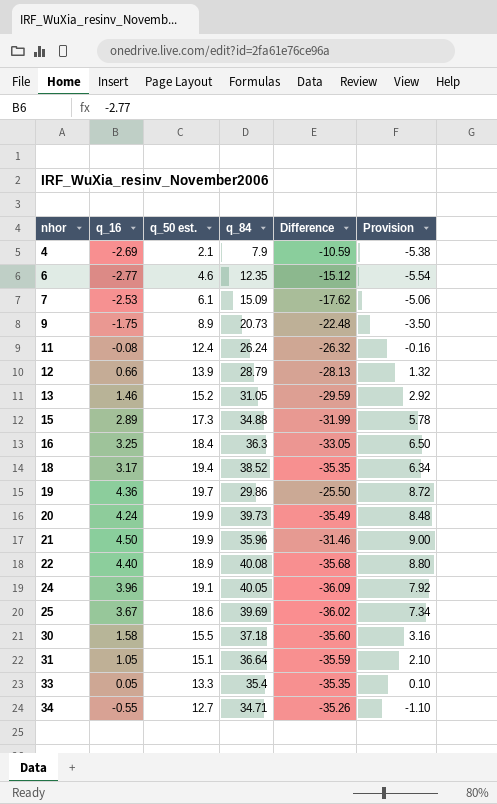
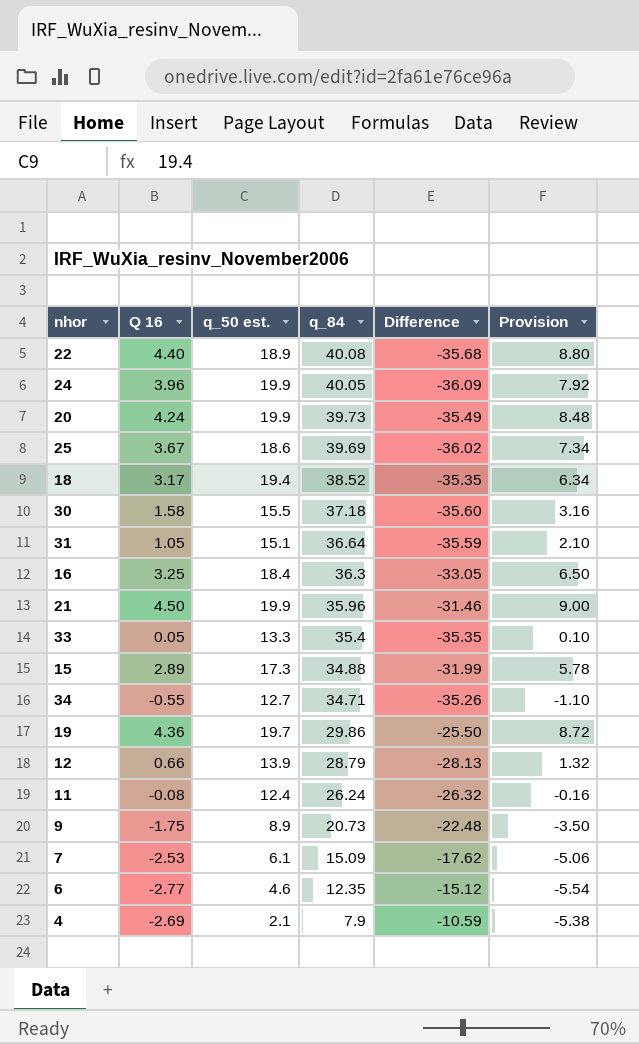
row order: nhor ascending -> q_84 descending
column name: q_16 -> Q 16
row 13: 1.46 | 15.2 | 31.05 | -29.59 | 2.92 -> none
24 | q_50 est.: 19.1 -> 19.9

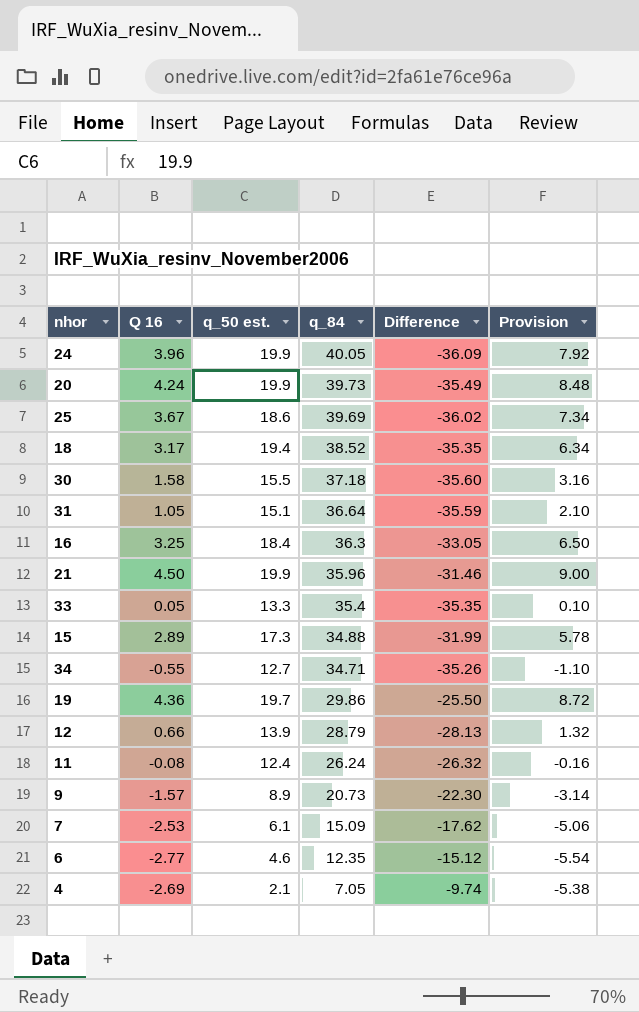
row 22: 4.40 | 18.9 | 40.08 | -35.68 | 8.80 -> none
9 | Q 16: -1.75 -> -1.57
9 | Difference: -22.48 -> -22.30
9 | Provision: -3.50 -> -3.14
4 | q_84: 7.9 -> 7.05
4 | Difference: -10.59 -> -9.74

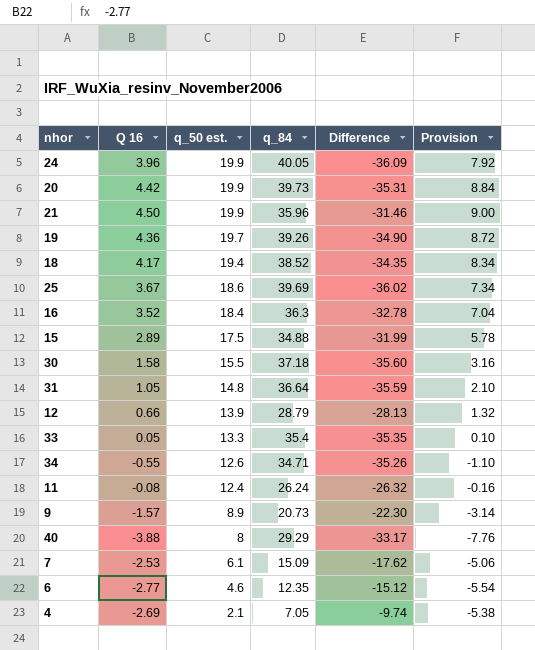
row order: q_84 descending -> q_50 est. descending
20 | Q 16: 4.24 -> 4.42
20 | Difference: -35.49 -> -35.31
20 | Provision: 8.48 -> 8.84
19 | q_84: 29.86 -> 39.26
19 | Difference: -25.50 -> -34.90
18 | Q 16: 3.17 -> 4.17
18 | Difference: -35.35 -> -34.35
18 | Provision: 6.34 -> 8.34
16 | Q 16: 3.25 -> 3.52
16 | Difference: -33.05 -> -32.78
16 | Provision: 6.50 -> 7.04
15 | q_50 est.: 17.3 -> 17.5
31 | q_50 est.: 15.1 -> 14.8
34 | q_50 est.: 12.7 -> 12.6
row 40: none -> -3.88 | 8 | 29.29 | -33.17 | -7.76

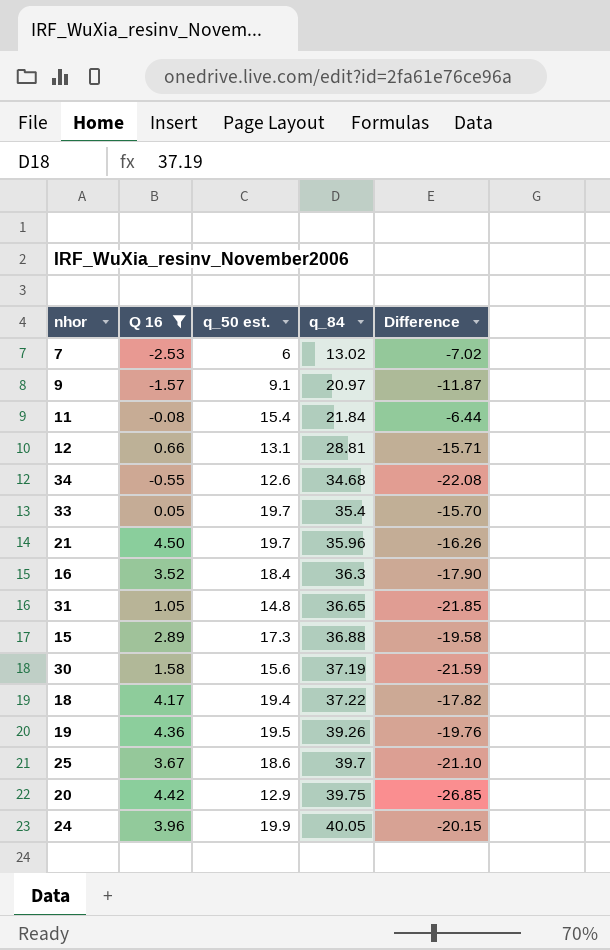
filter: none -> Q 16 >= -2.53
row order: q_50 est. descending -> q_84 ascending
column Provision | formula: [Q 16] * 2 -> none
column Difference | formula: [Q 16] - [q_84] -> [q_50 est.] - [q_84]
7 | q_50 est.: 6.1 -> 6
7 | q_84: 15.09 -> 13.02
9 | q_50 est.: 8.9 -> 9.1
9 | q_84: 20.73 -> 20.97
11 | q_50 est.: 12.4 -> 15.4
11 | q_84: 26.24 -> 21.84
12 | q_50 est.: 13.9 -> 13.1
12 | q_84: 28.79 -> 28.81
34 | q_84: 34.71 -> 34.68
33 | q_50 est.: 13.3 -> 19.7
21 | q_50 est.: 19.9 -> 19.7
31 | q_84: 36.64 -> 36.65
15 | q_50 est.: 17.5 -> 17.3
15 | q_84: 34.88 -> 36.88
30 | q_50 est.: 15.5 -> 15.6
30 | q_84: 37.18 -> 37.19
18 | q_84: 38.52 -> 37.22
19 | q_50 est.: 19.7 -> 19.5
25 | q_84: 39.69 -> 39.7
20 | q_50 est.: 19.9 -> 12.9
20 | q_84: 39.73 -> 39.75

